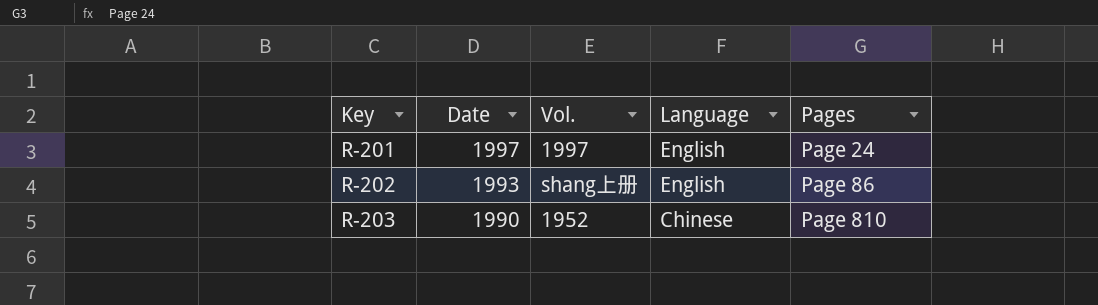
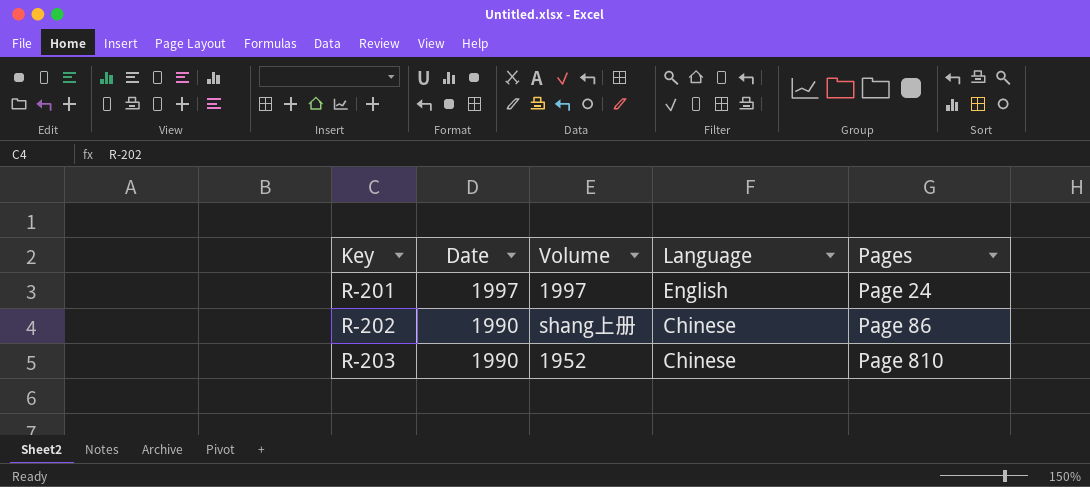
column name: Vol. -> Volume
R-202 | Date: 1993 -> 1990
R-202 | Language: English -> Chinese

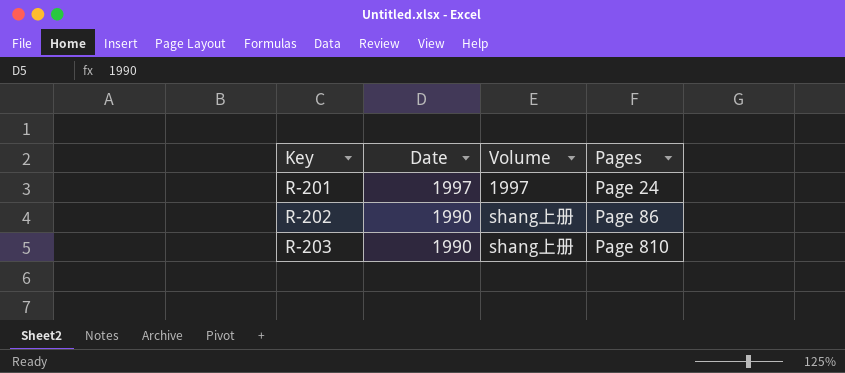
column Language | position: 4 -> none
R-203 | Volume: 1952 -> shang上册

